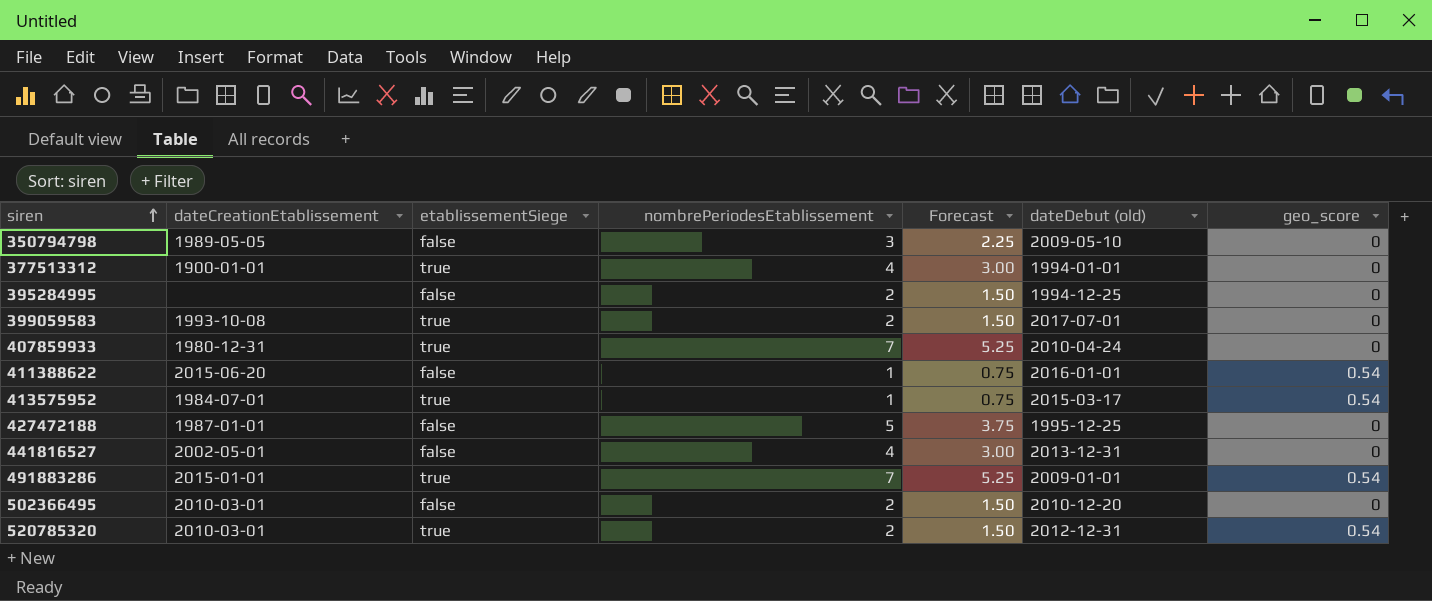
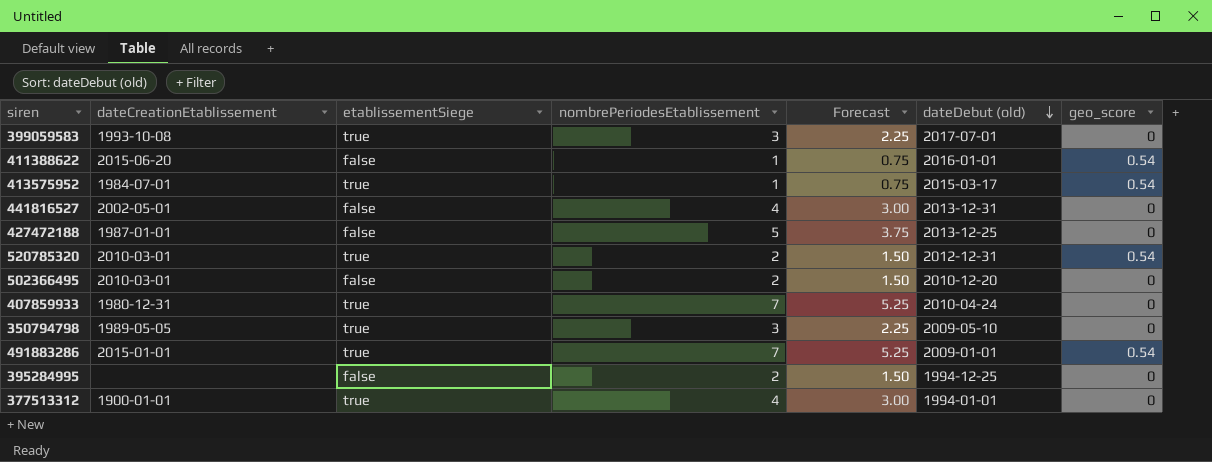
row order: siren ascending -> dateDebut (old) descending
399059583 | nombrePeriodesEtablissement: 2 -> 3
399059583 | Forecast: 1.50 -> 2.25
427472188 | dateDebut (old): 1995-12-25 -> 2013-12-25
350794798 | etablissementSiege: false -> true

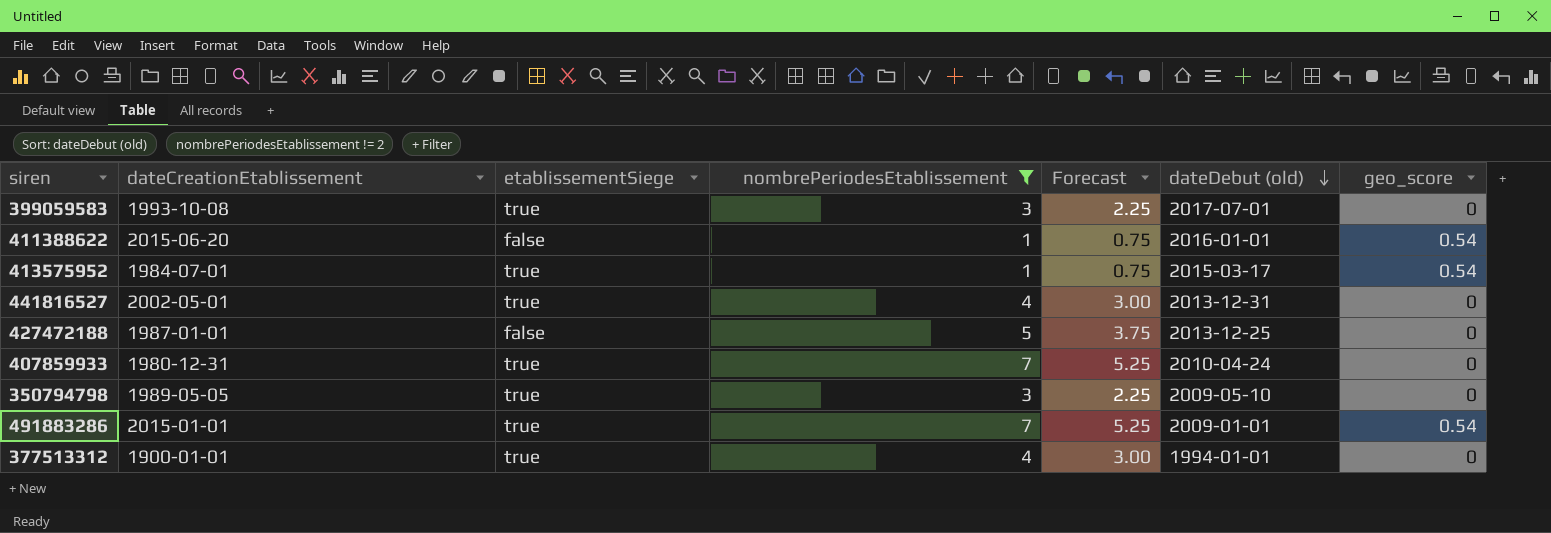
filter: none -> nombrePeriodesEtablissement != 2
441816527 | etablissementSiege: false -> true

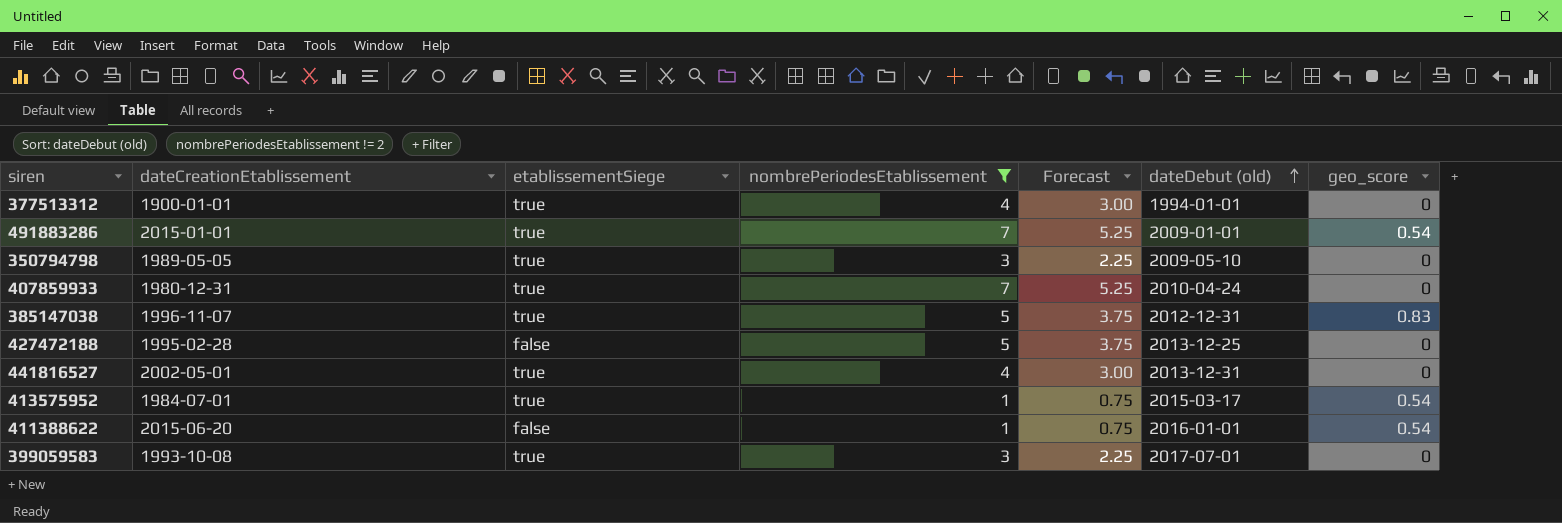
row order: dateDebut (old) descending -> dateDebut (old) ascending
row 385147038: none -> 1996-11-07 | true | 5 | 3.75 | 2012-12-31 | 0.83
427472188 | dateCreationEtablissement: 1987-01-01 -> 1995-02-28

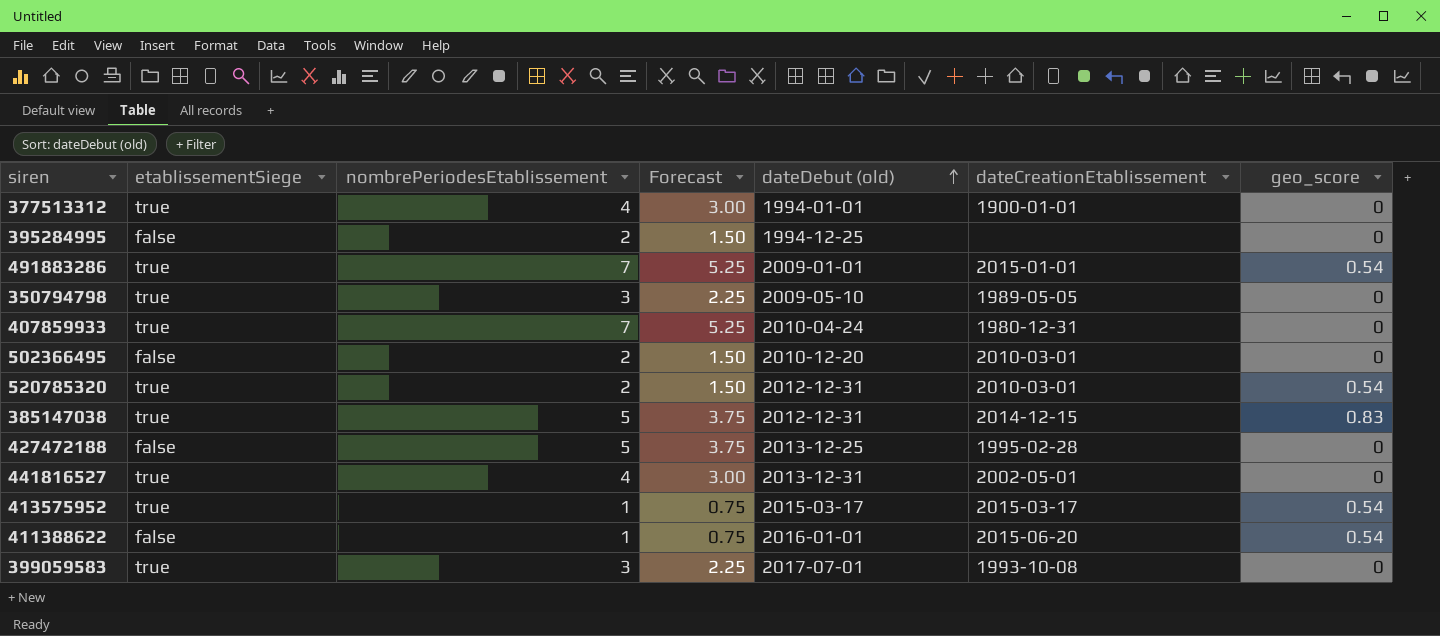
filter: nombrePeriodesEtablissement != 2 -> none
column dateCreationEtablissement | position: 2 -> 6
385147038 | dateCreationEtablissement: 1996-11-07 -> 2014-12-15
413575952 | dateCreationEtablissement: 1984-07-01 -> 2015-03-17

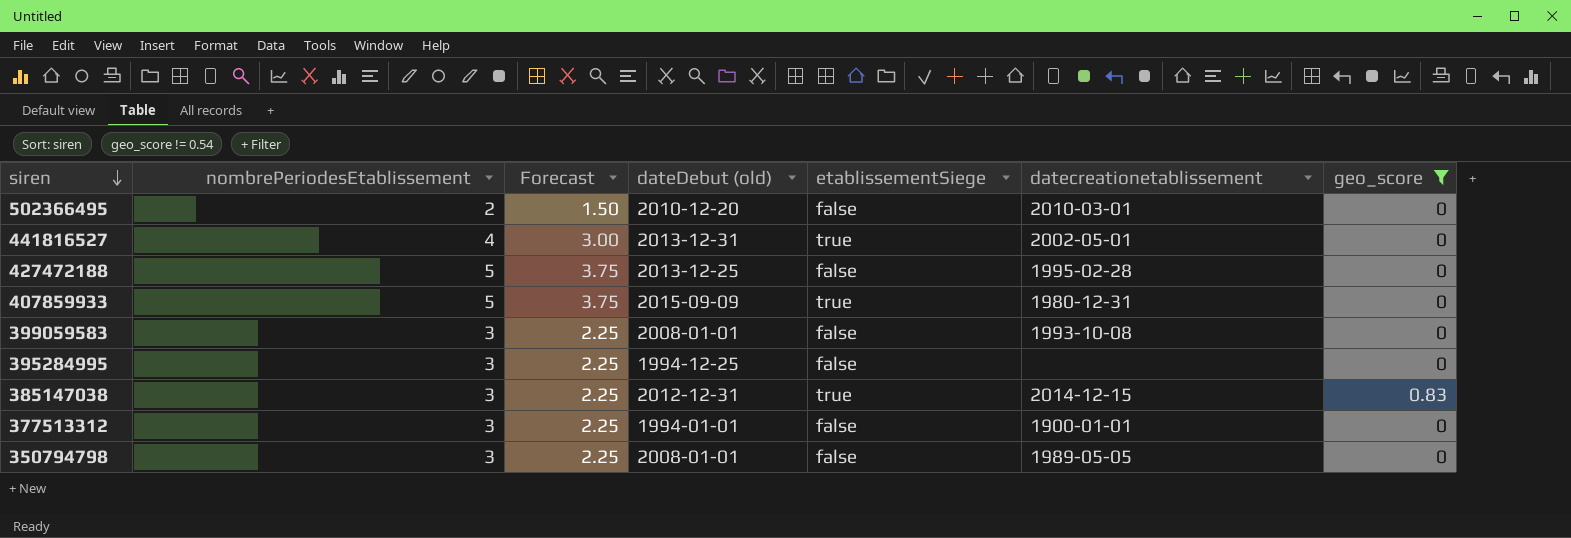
filter: none -> geo_score != 0.54
row order: dateDebut (old) ascending -> siren descending
column etablissementSiege | position: 2 -> 5
column name: dateCreationEtablissement -> datecreationetablissement
407859933 | nombrePeriodesEtablissement: 7 -> 5
407859933 | Forecast: 5.25 -> 3.75
407859933 | dateDebut (old): 2010-04-24 -> 2015-09-09
399059583 | dateDebut (old): 2017-07-01 -> 2008-01-01
399059583 | etablissementSiege: true -> false
395284995 | nombrePeriodesEtablissement: 2 -> 3
395284995 | Forecast: 1.50 -> 2.25
385147038 | nombrePeriodesEtablissement: 5 -> 3
385147038 | Forecast: 3.75 -> 2.25
377513312 | nombrePeriodesEtablissement: 4 -> 3
377513312 | Forecast: 3.00 -> 2.25
377513312 | etablissementSiege: true -> false
350794798 | dateDebut (old): 2009-05-10 -> 2008-01-01
350794798 | etablissementSiege: true -> false

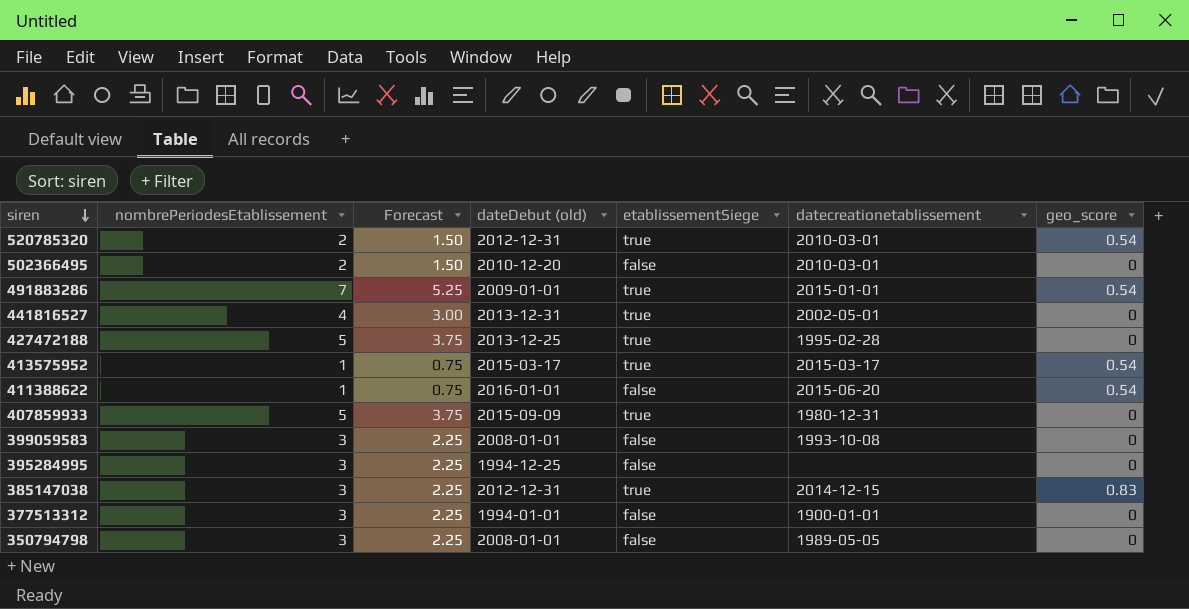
filter: geo_score != 0.54 -> none
427472188 | etablissementSiege: false -> true

